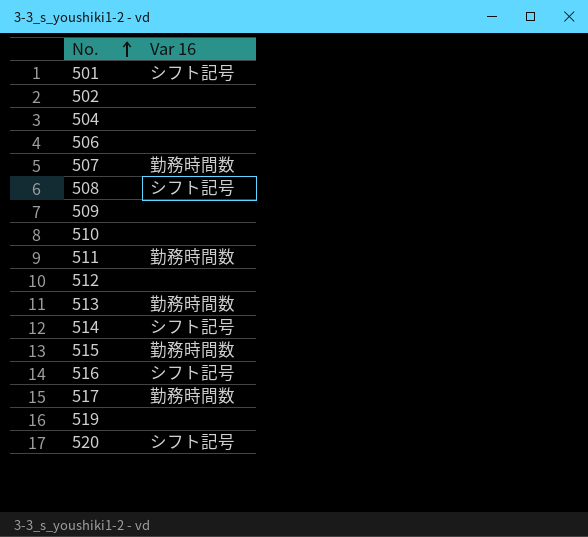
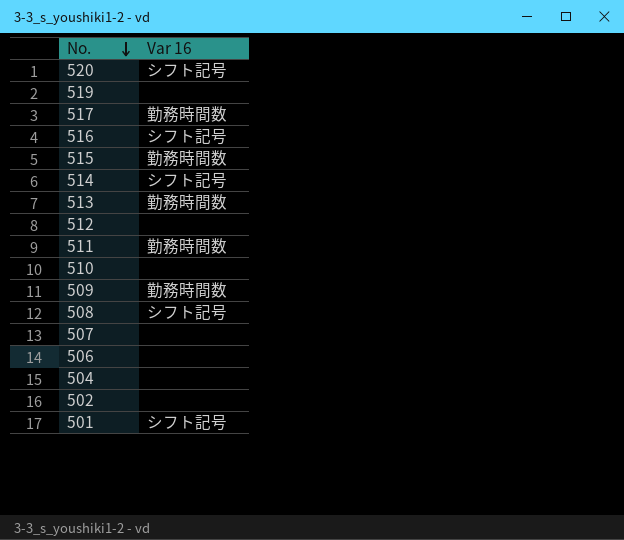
row order: No. ascending -> No. descending
509 | Var 16: none -> 勤務時間数
507 | Var 16: 勤務時間数 -> none

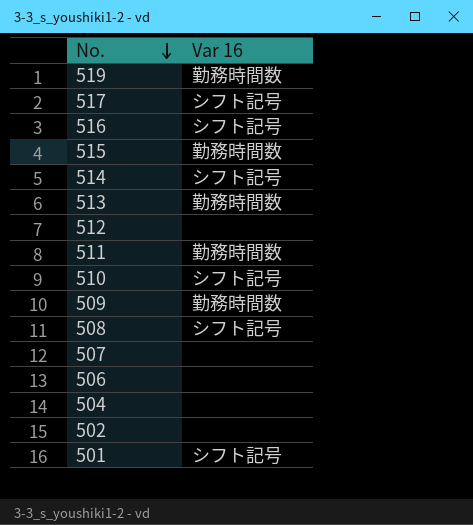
row 520: シフト記号 -> none
519 | Var 16: none -> 勤務時間数
517 | Var 16: 勤務時間数 -> シフト記号
510 | Var 16: none -> シフト記号

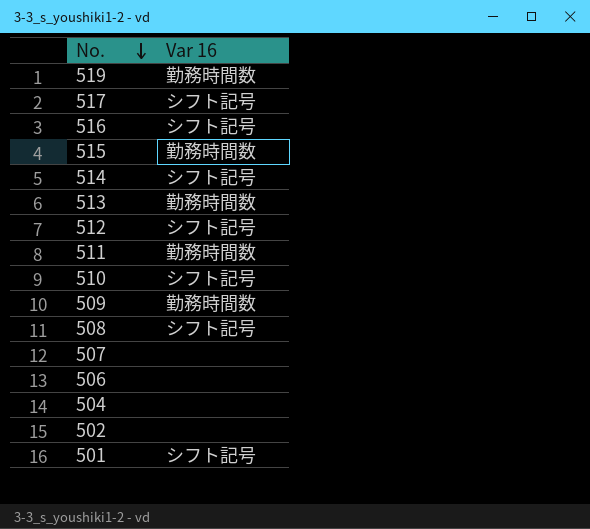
512 | Var 16: none -> シフト記号

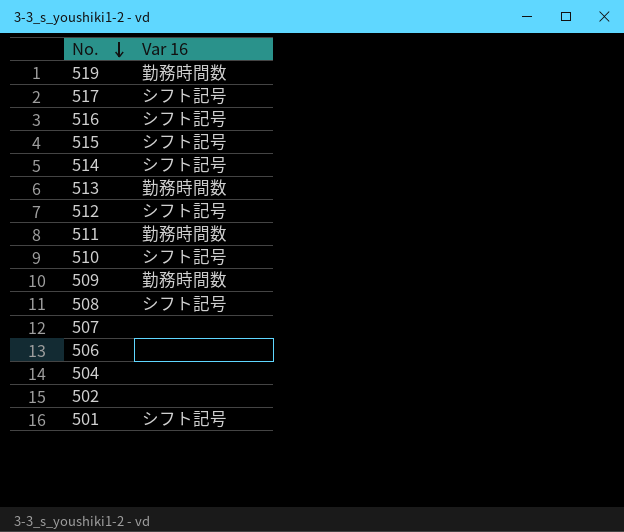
515 | Var 16: 勤務時間数 -> シフト記号

